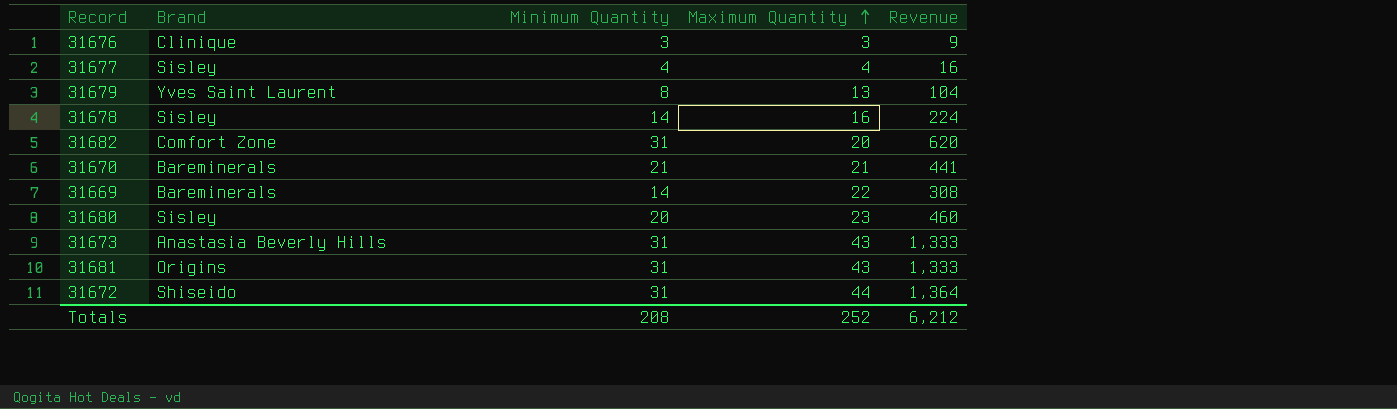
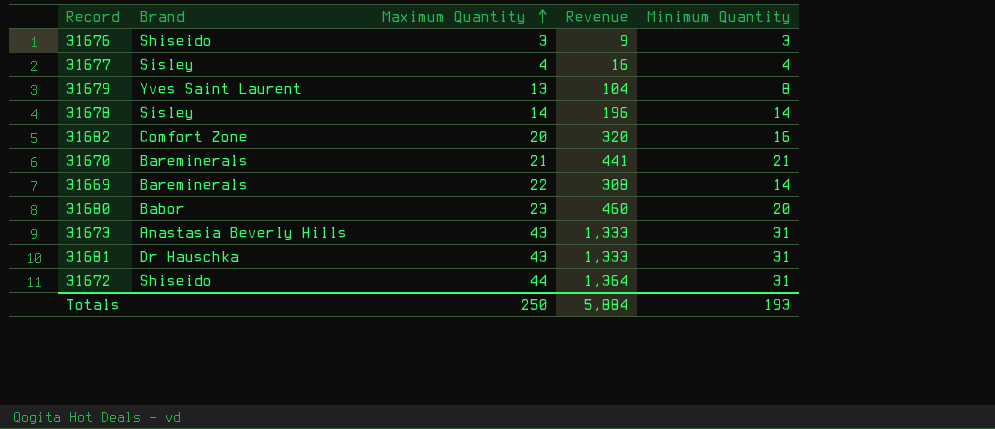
column Minimum Quantity | position: 3 -> 5
31676 | Brand: Clinique -> Shiseido
31678 | Maximum Quantity: 16 -> 14
31678 | Revenue: 224 -> 196
31682 | Revenue: 620 -> 320
31682 | Minimum Quantity: 31 -> 16
31680 | Brand: Sisley -> Babor
31681 | Brand: Origins -> Dr Hauschka
Totals | Maximum Quantity: 252 -> 250
Totals | Revenue: 6,212 -> 5,884
Totals | Minimum Quantity: 208 -> 193

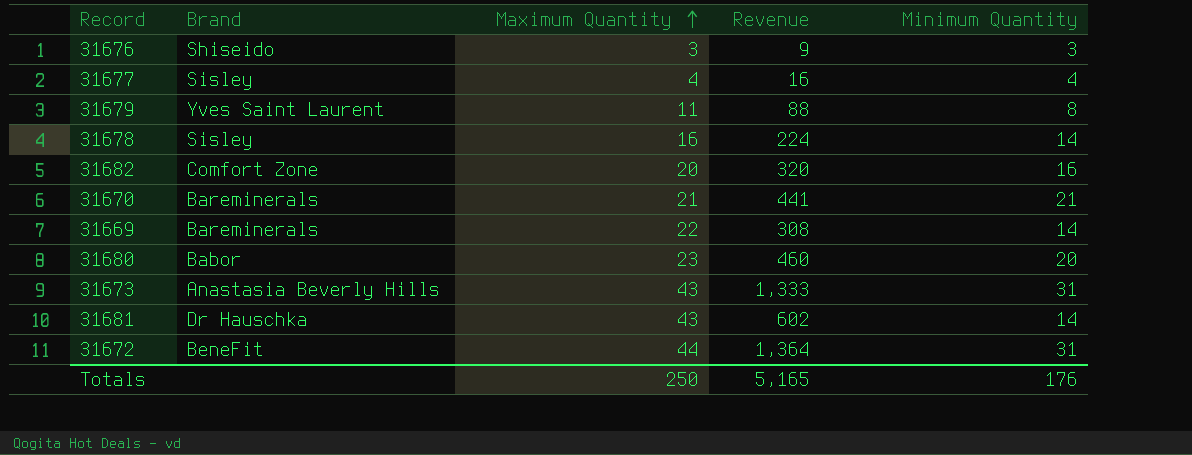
31679 | Maximum Quantity: 13 -> 11
31679 | Revenue: 104 -> 88
31678 | Maximum Quantity: 14 -> 16
31678 | Revenue: 196 -> 224
31681 | Revenue: 1,333 -> 602
31681 | Minimum Quantity: 31 -> 14
31672 | Brand: Shiseido -> BeneFit
Totals | Revenue: 5,884 -> 5,165
Totals | Minimum Quantity: 193 -> 176

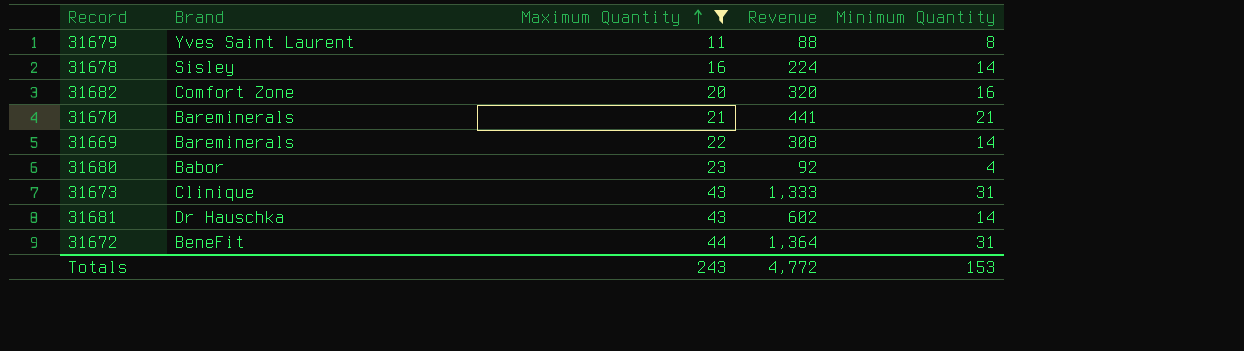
filter: none -> Maximum Quantity >= 11
31680 | Revenue: 460 -> 92
31680 | Minimum Quantity: 20 -> 4
31673 | Brand: Anastasia Beverly Hills -> Clinique
Totals | Maximum Quantity: 250 -> 243
Totals | Revenue: 5,165 -> 4,772
Totals | Minimum Quantity: 176 -> 153

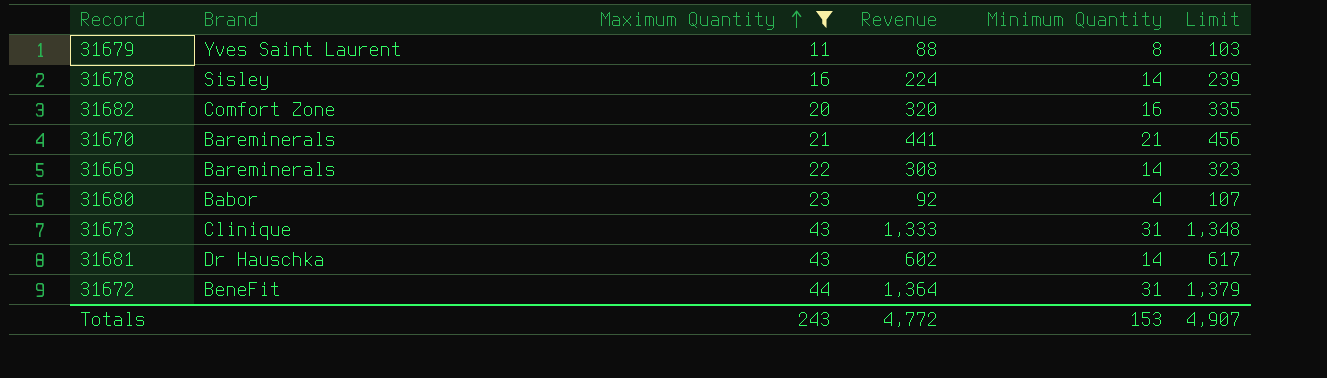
column Limit | formula: none -> [Revenue] + 15

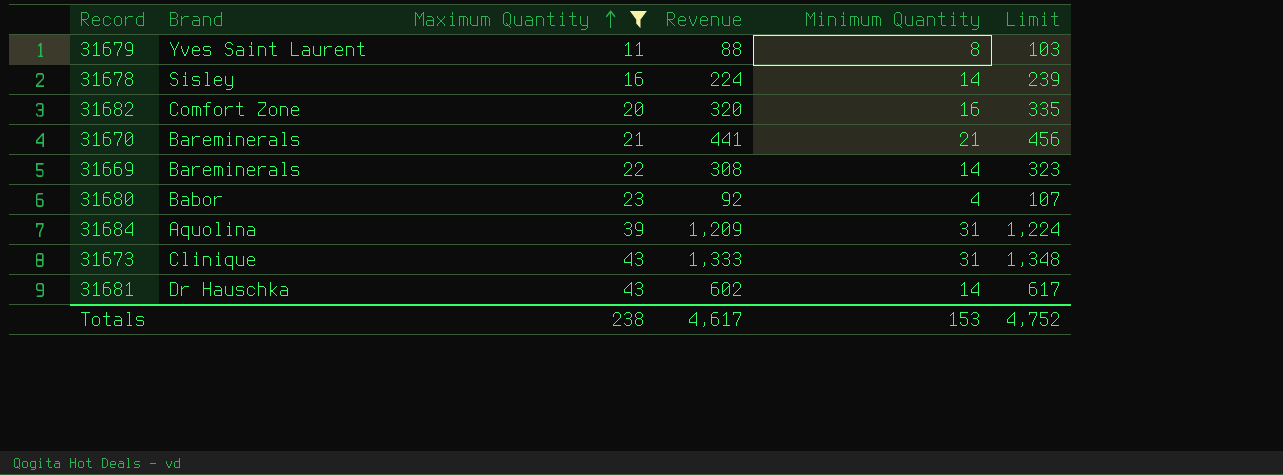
row 31672: BeneFit | 44 | 1,364 | 31 | 1,379 -> none
row 31684: none -> Aquolina | 39 | 1,209 | 31 | 1,224
Totals | Maximum Quantity: 243 -> 238
Totals | Revenue: 4,772 -> 4,617
Totals | Limit: 4,907 -> 4,752

